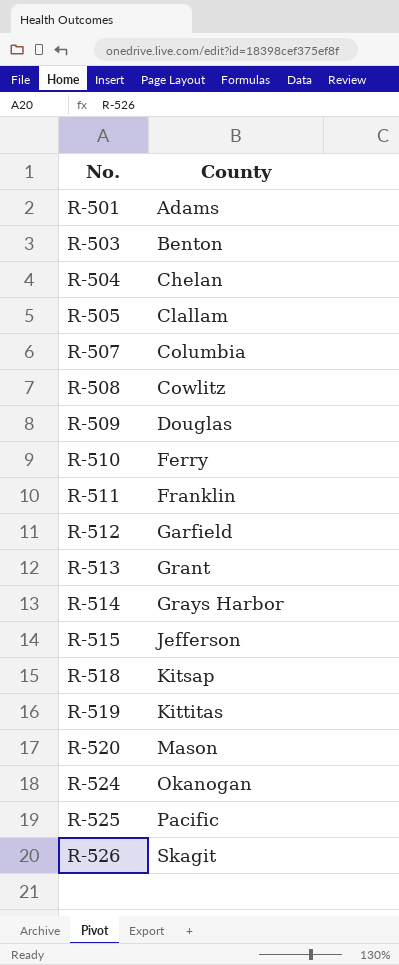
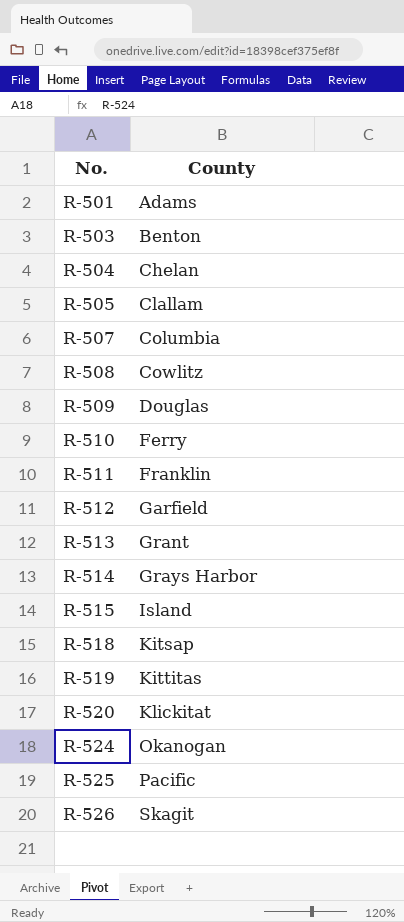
R-515 | County: Jefferson -> Island
R-520 | County: Mason -> Klickitat

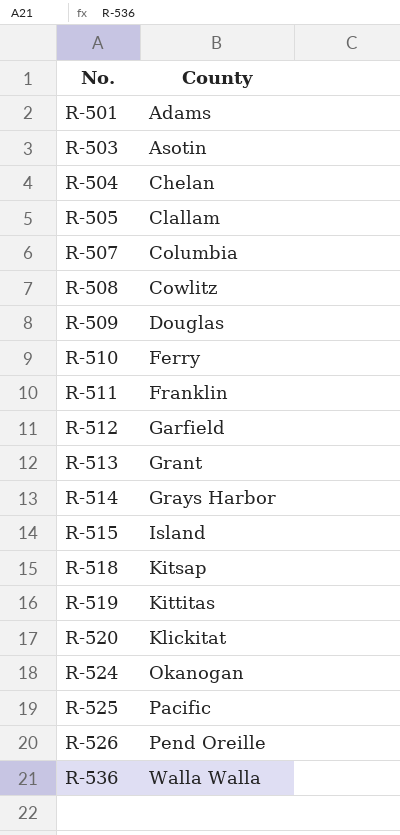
R-503 | County: Benton -> Asotin
R-526 | County: Skagit -> Pend Oreille
row R-536: none -> Walla Walla

